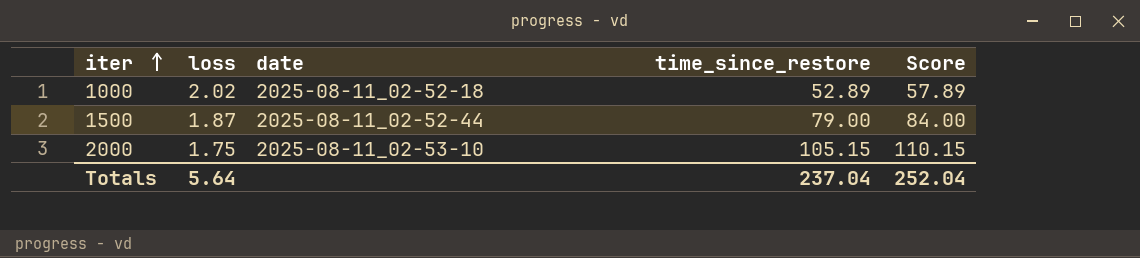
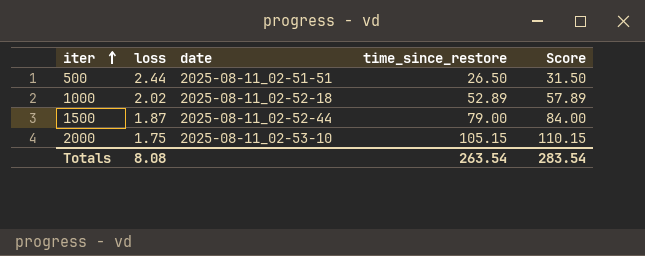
row 500: none -> 2.44 | 2025-08-11_02-51-51 | 26.50 | 31.50
Totals | loss: 5.64 -> 8.08
Totals | time_since_restore: 237.04 -> 263.54
Totals | Score: 252.04 -> 283.54

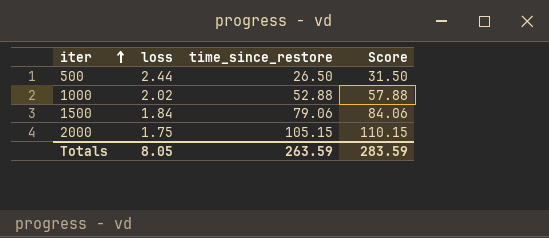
column date | position: 3 -> none
1000 | time_since_restore: 52.89 -> 52.88
1000 | Score: 57.89 -> 57.88
1500 | loss: 1.87 -> 1.84
1500 | time_since_restore: 79.00 -> 79.06
1500 | Score: 84.00 -> 84.06
Totals | loss: 8.08 -> 8.05
Totals | time_since_restore: 263.54 -> 263.59
Totals | Score: 283.54 -> 283.59

